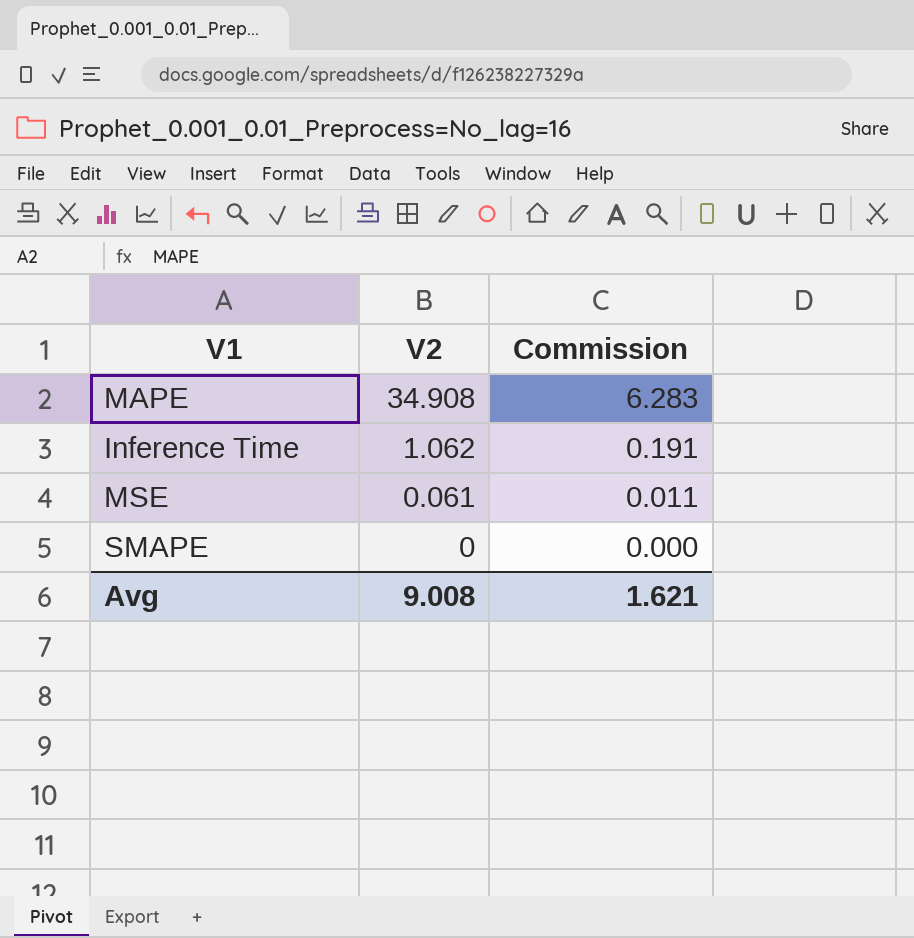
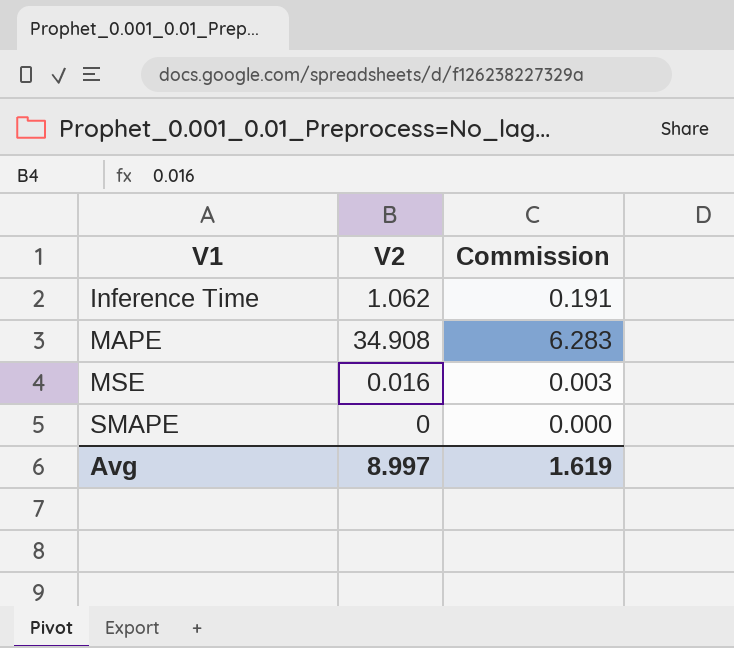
row order: V2 descending -> V1 ascending
MSE | V2: 0.061 -> 0.016
MSE | Commission: 0.011 -> 0.003
Avg | V2: 9.008 -> 8.997
Avg | Commission: 1.621 -> 1.619

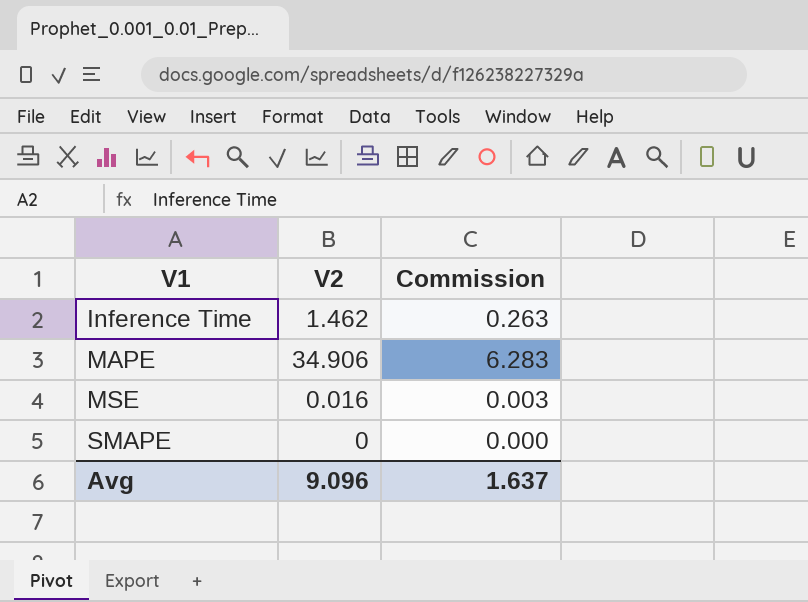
Inference Time | V2: 1.062 -> 1.462
Inference Time | Commission: 0.191 -> 0.263
MAPE | V2: 34.908 -> 34.906
Avg | V2: 8.997 -> 9.096
Avg | Commission: 1.619 -> 1.637

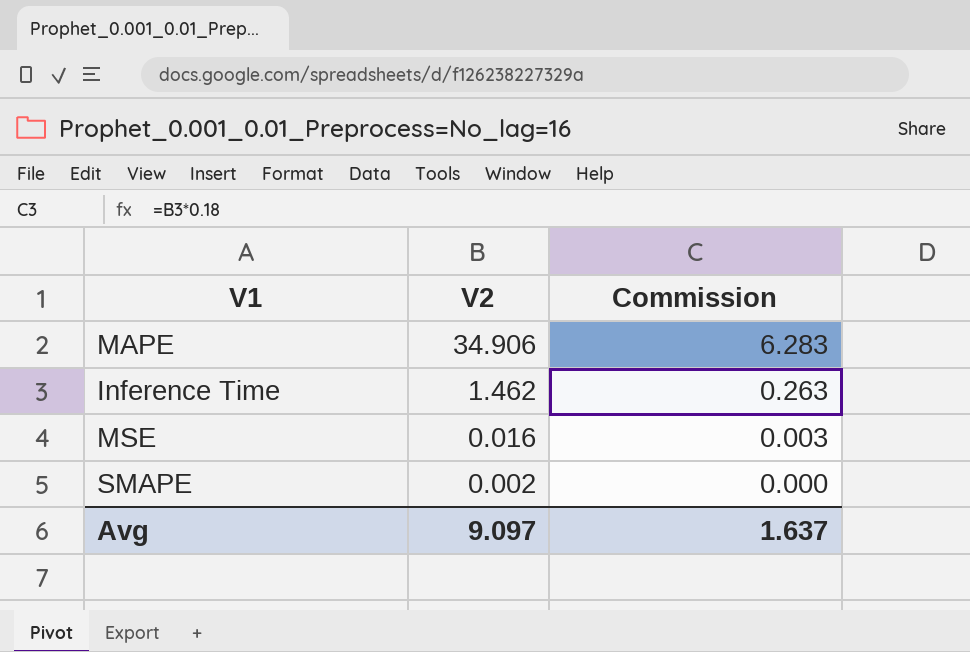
row order: V1 ascending -> V2 descending
SMAPE | V2: 0 -> 0.002
Avg | V2: 9.096 -> 9.097

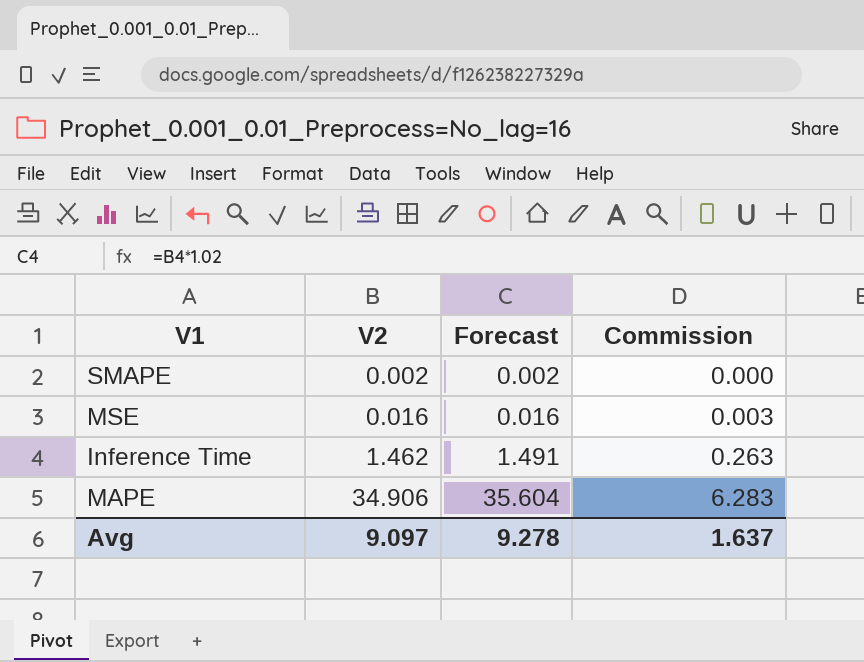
row order: V2 descending -> V2 ascending
column Forecast | formula: none -> [V2] * 1.02

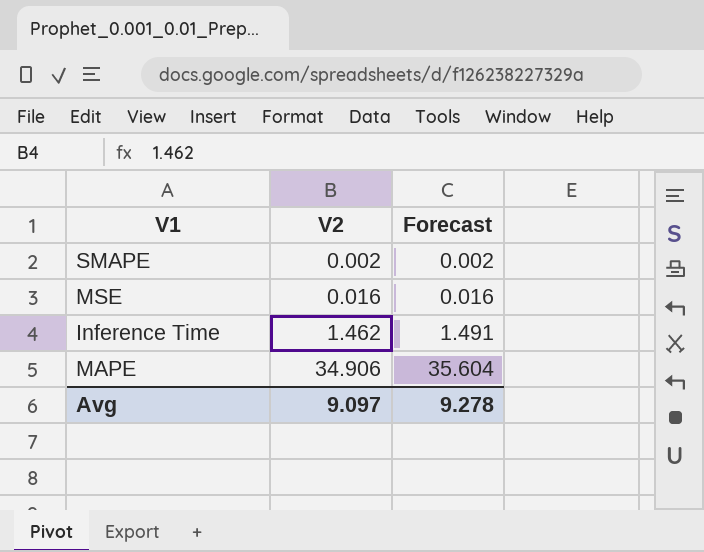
column Commission | formula: [V2] * 0.18 -> none

